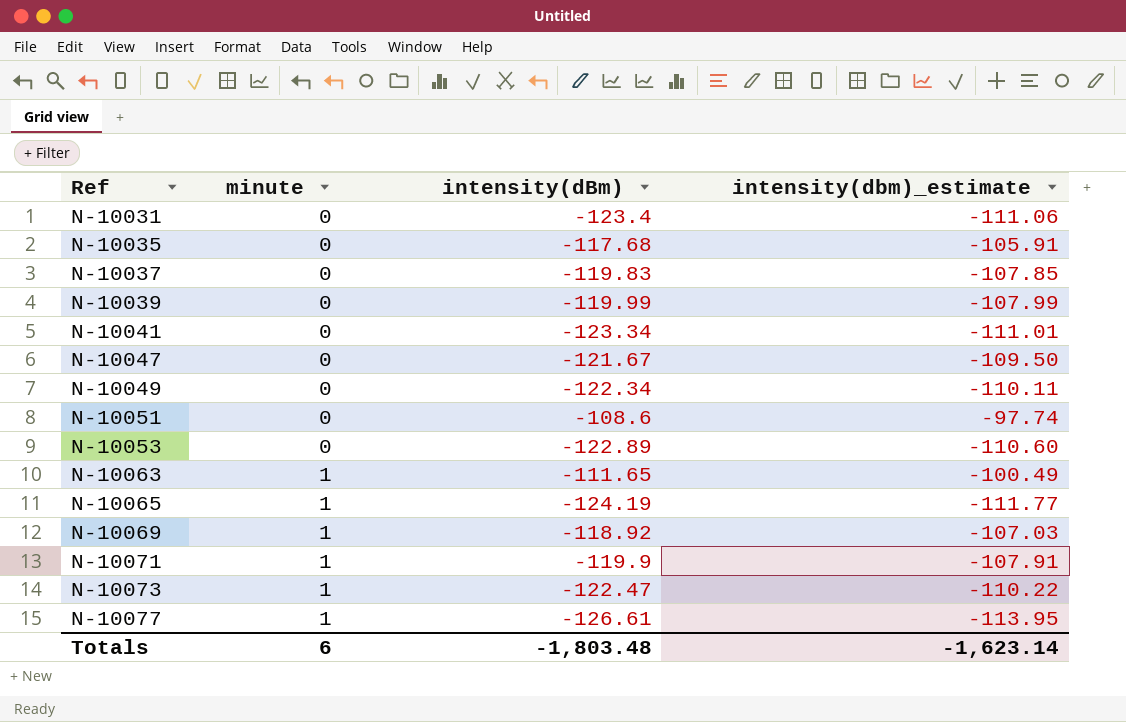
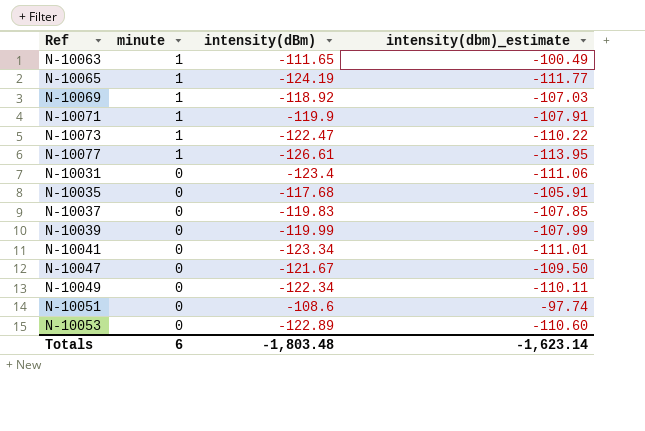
row order: Ref ascending -> minute descending

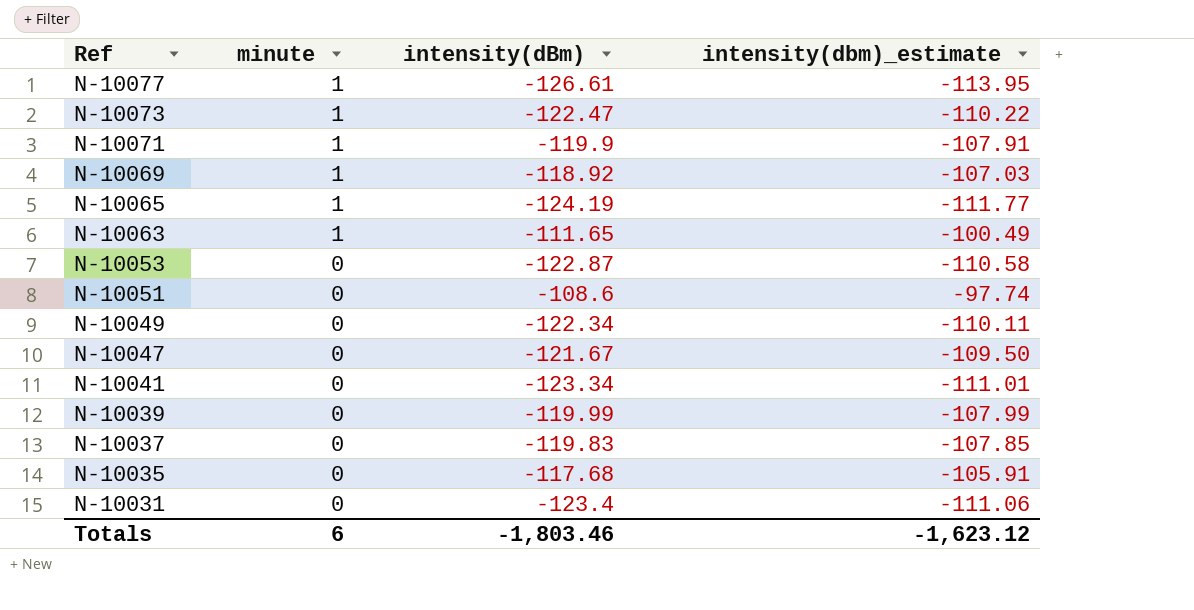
row order: minute descending -> Ref descending
N-10053 | intensity(dBm): -122.89 -> -122.87
N-10053 | intensity(dbm)_estimate: -110.60 -> -110.58
Totals | intensity(dBm): -1,803.48 -> -1,803.46
Totals | intensity(dbm)_estimate: -1,623.14 -> -1,623.12

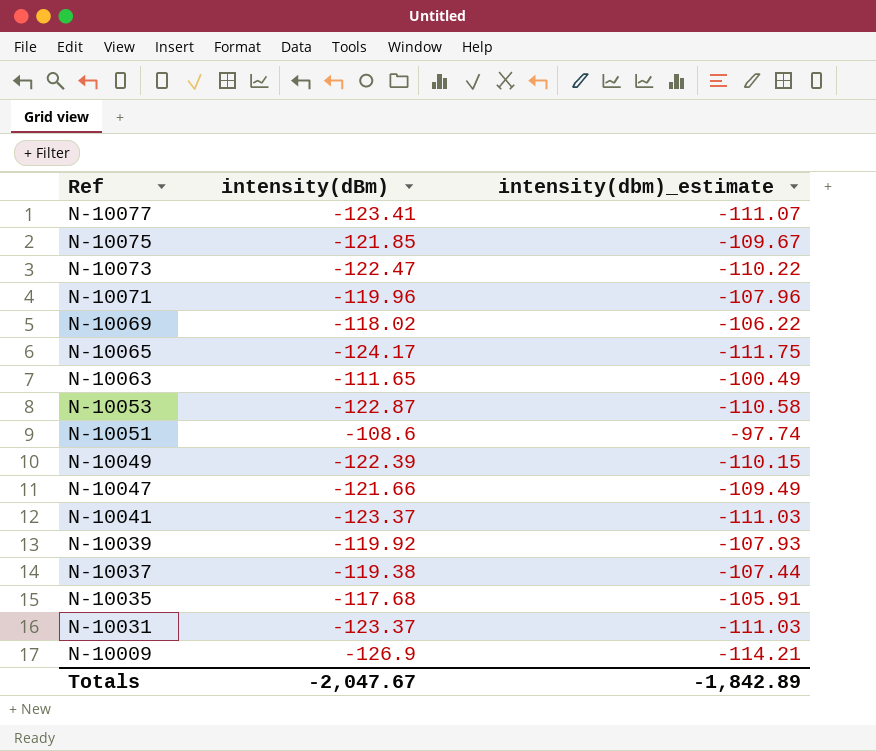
column minute | position: 2 -> none
N-10077 | intensity(dBm): -126.61 -> -123.41
N-10077 | intensity(dbm)_estimate: -113.95 -> -111.07
row N-10075: none -> -121.85 | -109.67
N-10071 | intensity(dBm): -119.9 -> -119.96
N-10071 | intensity(dbm)_estimate: -107.91 -> -107.96
N-10069 | intensity(dBm): -118.92 -> -118.02
N-10069 | intensity(dbm)_estimate: -107.03 -> -106.22
N-10065 | intensity(dBm): -124.19 -> -124.17
N-10065 | intensity(dbm)_estimate: -111.77 -> -111.75
N-10049 | intensity(dBm): -122.34 -> -122.39
N-10049 | intensity(dbm)_estimate: -110.11 -> -110.15
N-10047 | intensity(dBm): -121.67 -> -121.66
N-10047 | intensity(dbm)_estimate: -109.50 -> -109.49
N-10041 | intensity(dBm): -123.34 -> -123.37
N-10041 | intensity(dbm)_estimate: -111.01 -> -111.03
N-10039 | intensity(dBm): -119.99 -> -119.92
N-10039 | intensity(dbm)_estimate: -107.99 -> -107.93
N-10037 | intensity(dBm): -119.83 -> -119.38
N-10037 | intensity(dbm)_estimate: -107.85 -> -107.44
N-10031 | intensity(dBm): -123.4 -> -123.37
N-10031 | intensity(dbm)_estimate: -111.06 -> -111.03
row N-10009: none -> -126.9 | -114.21
Totals | intensity(dBm): -1,803.46 -> -2,047.67
Totals | intensity(dbm)_estimate: -1,623.12 -> -1,842.89

